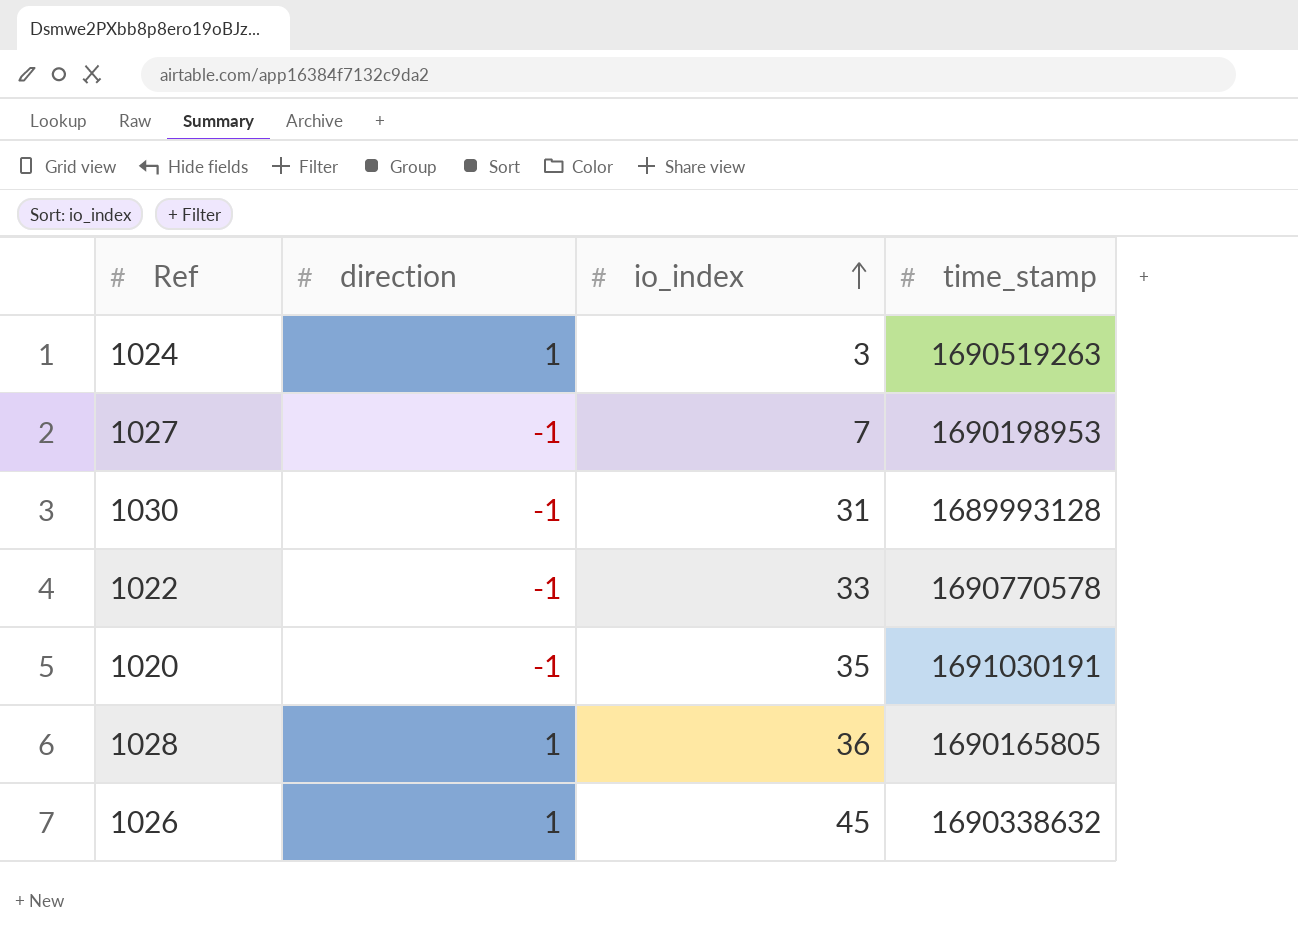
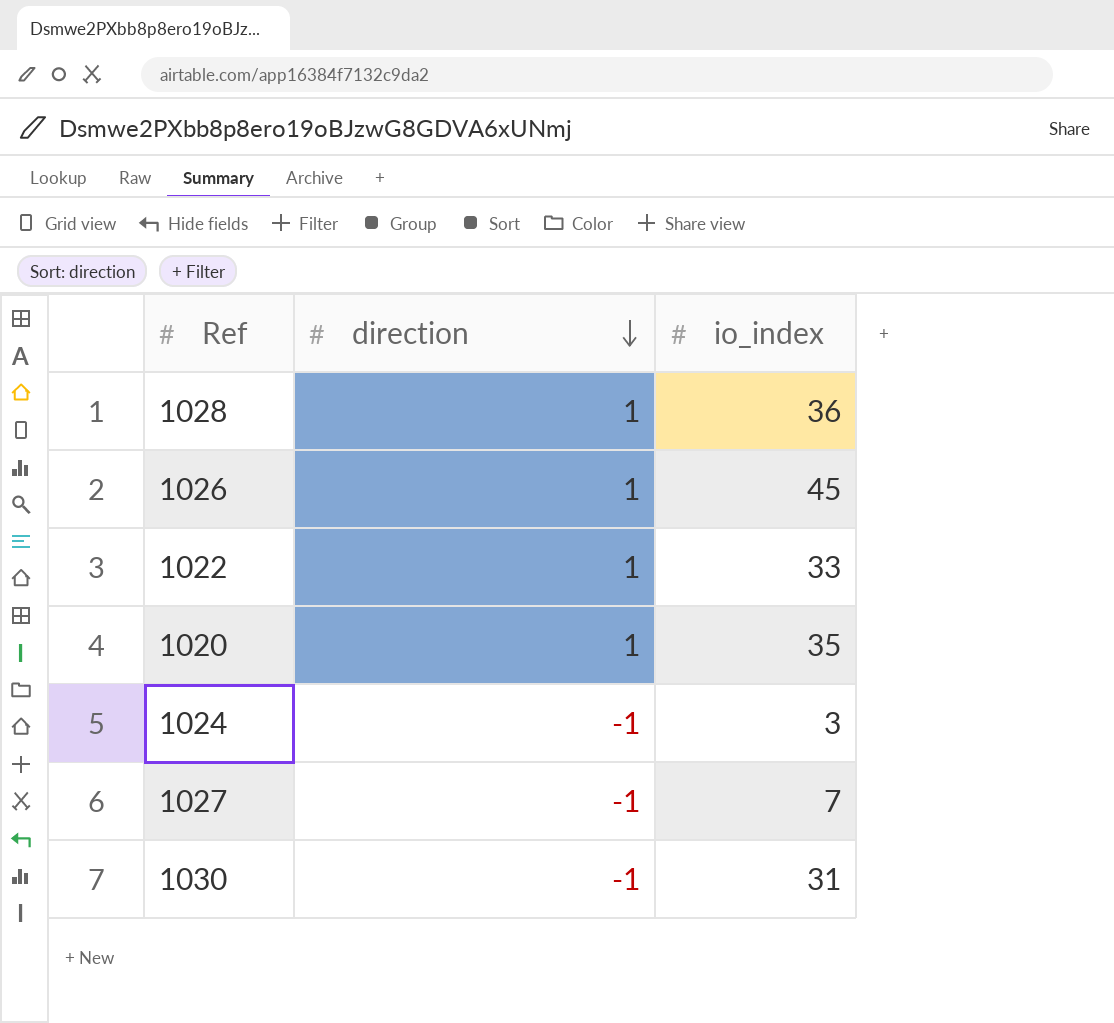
row order: io_index ascending -> direction descending
column time_stamp | position: 4 -> none
1022 | direction: -1 -> 1
1020 | direction: -1 -> 1
1024 | direction: 1 -> -1

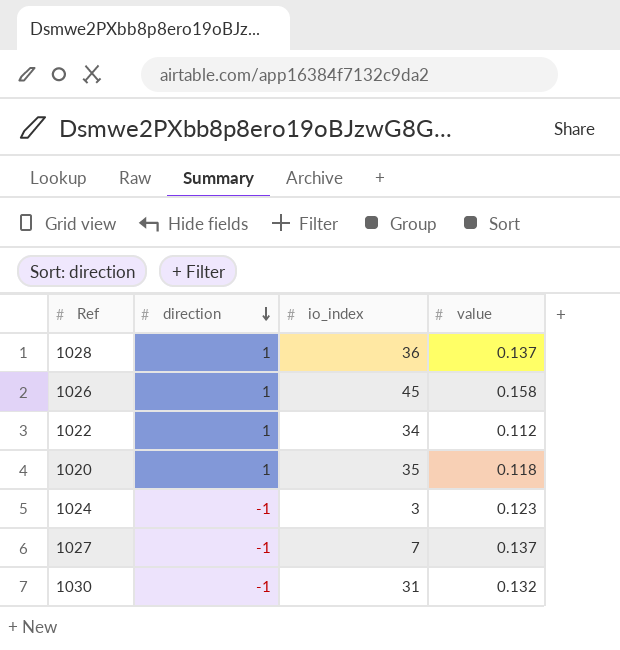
column value | position: none -> 4
1022 | io_index: 33 -> 34

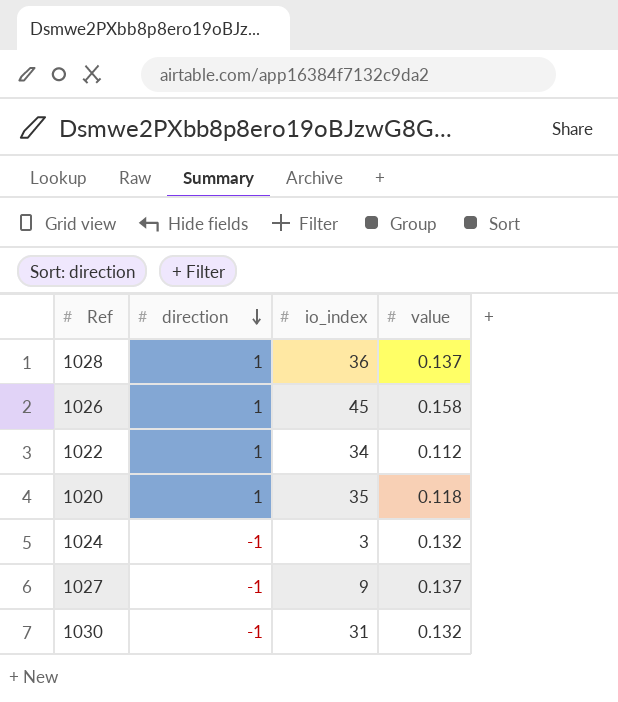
1024 | value: 0.123 -> 0.132
1027 | io_index: 7 -> 9

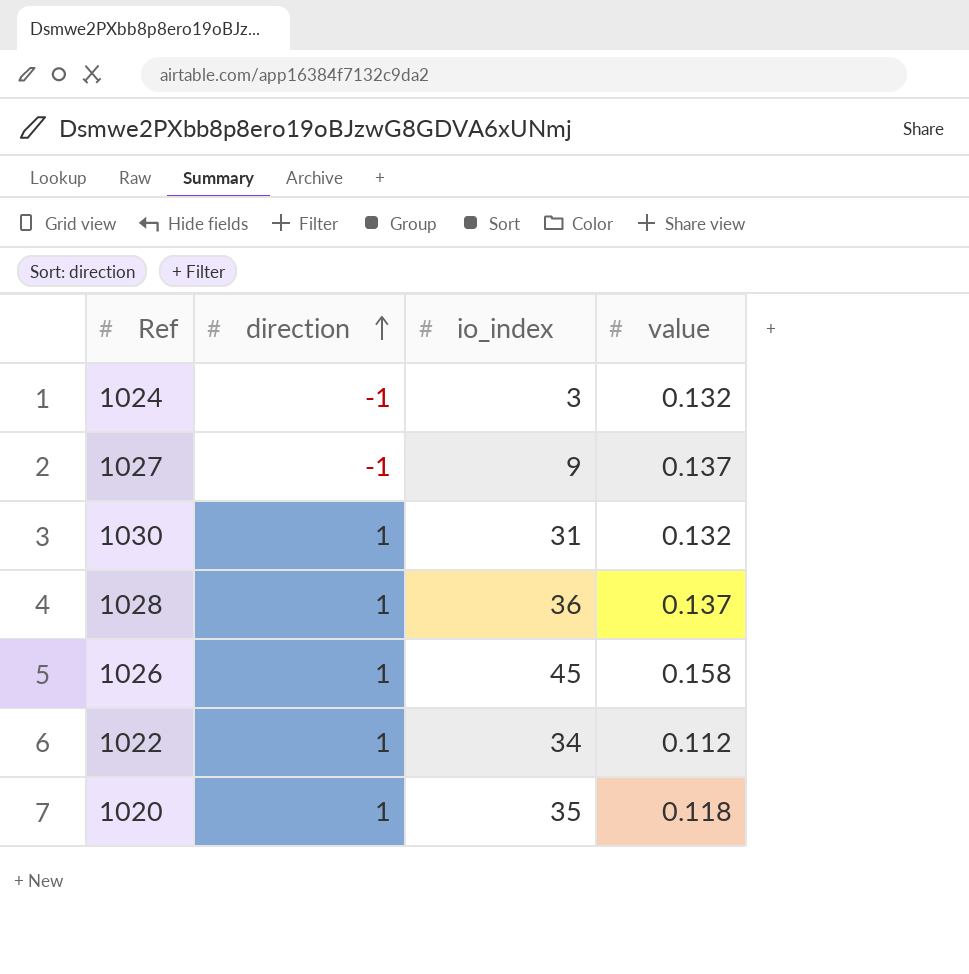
row order: direction descending -> direction ascending
1030 | direction: -1 -> 1

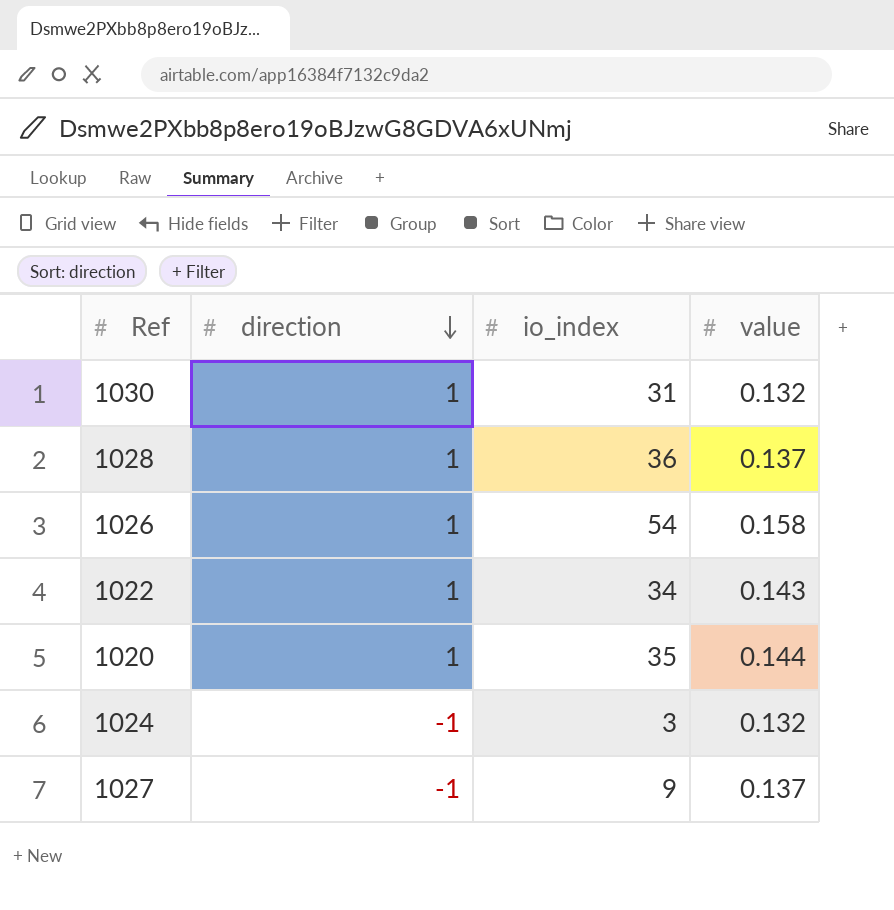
row order: direction ascending -> direction descending
1026 | io_index: 45 -> 54
1022 | value: 0.112 -> 0.143
1020 | value: 0.118 -> 0.144

